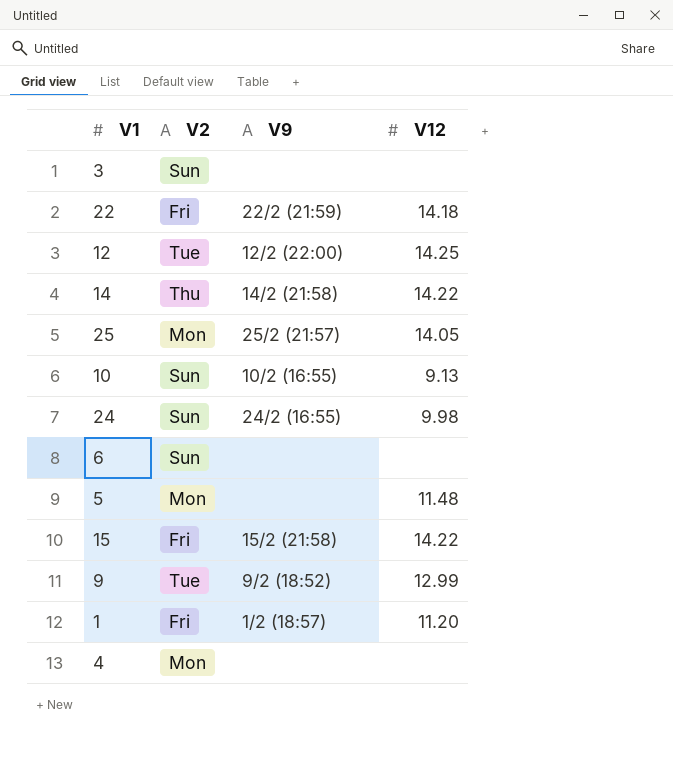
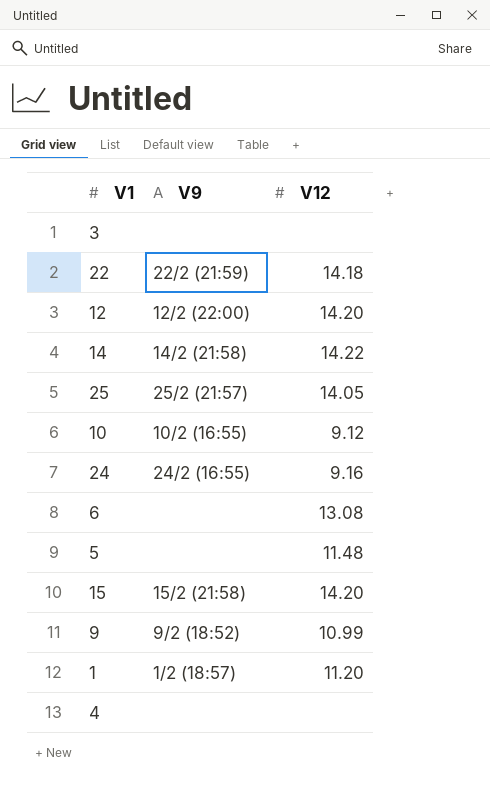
column V2 | position: 2 -> none
12 | V12: 14.25 -> 14.20
10 | V12: 9.13 -> 9.12
24 | V12: 9.98 -> 9.16
6 | V12: none -> 13.08
15 | V12: 14.22 -> 14.20
9 | V12: 12.99 -> 10.99

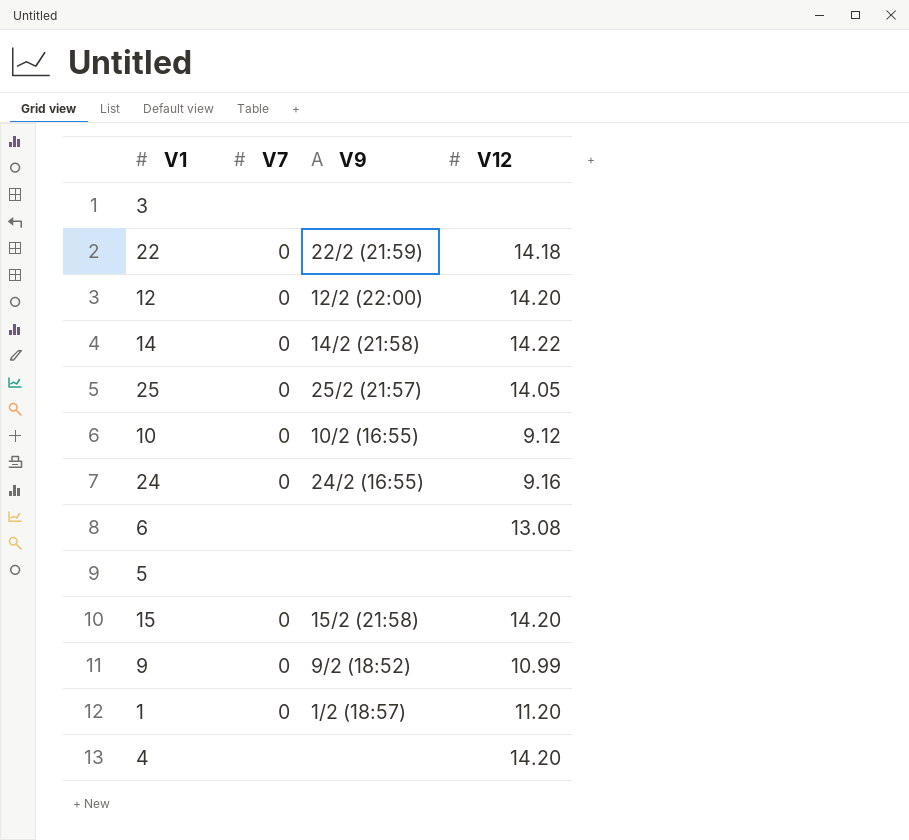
column V7 | position: none -> 2
5 | V12: 11.48 -> none
4 | V12: none -> 14.20

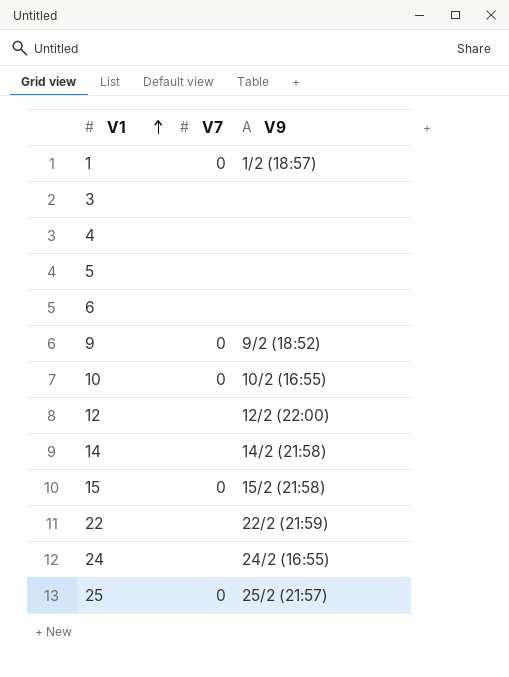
row order: none -> V1 ascending
column V12 | position: 4 -> none
12 | V7: 0 -> none
14 | V7: 0 -> none
22 | V7: 0 -> none
24 | V7: 0 -> none

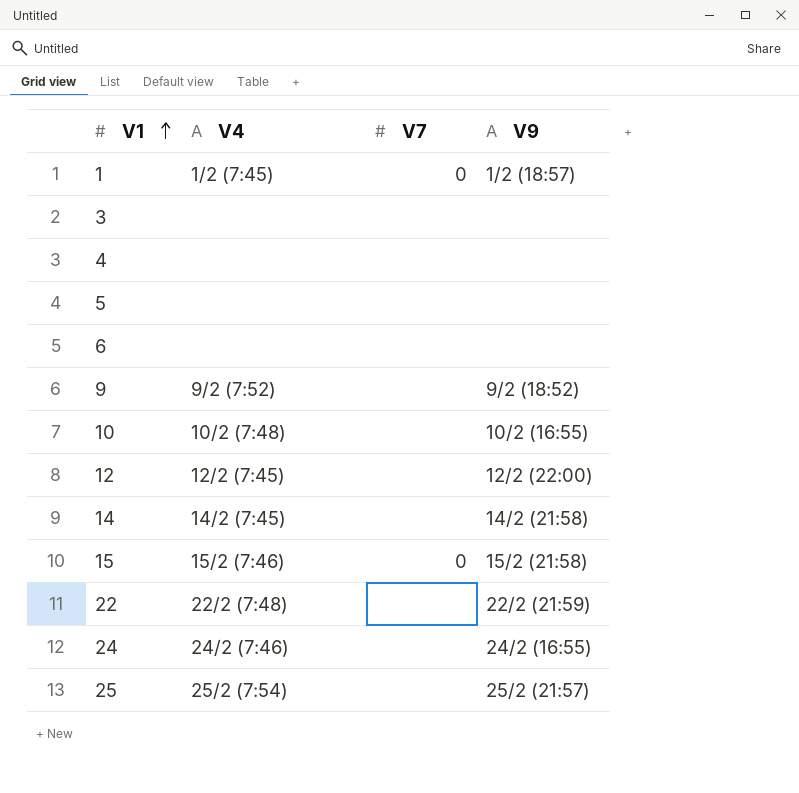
column V4 | position: none -> 2
9 | V7: 0 -> none
10 | V7: 0 -> none
25 | V7: 0 -> none

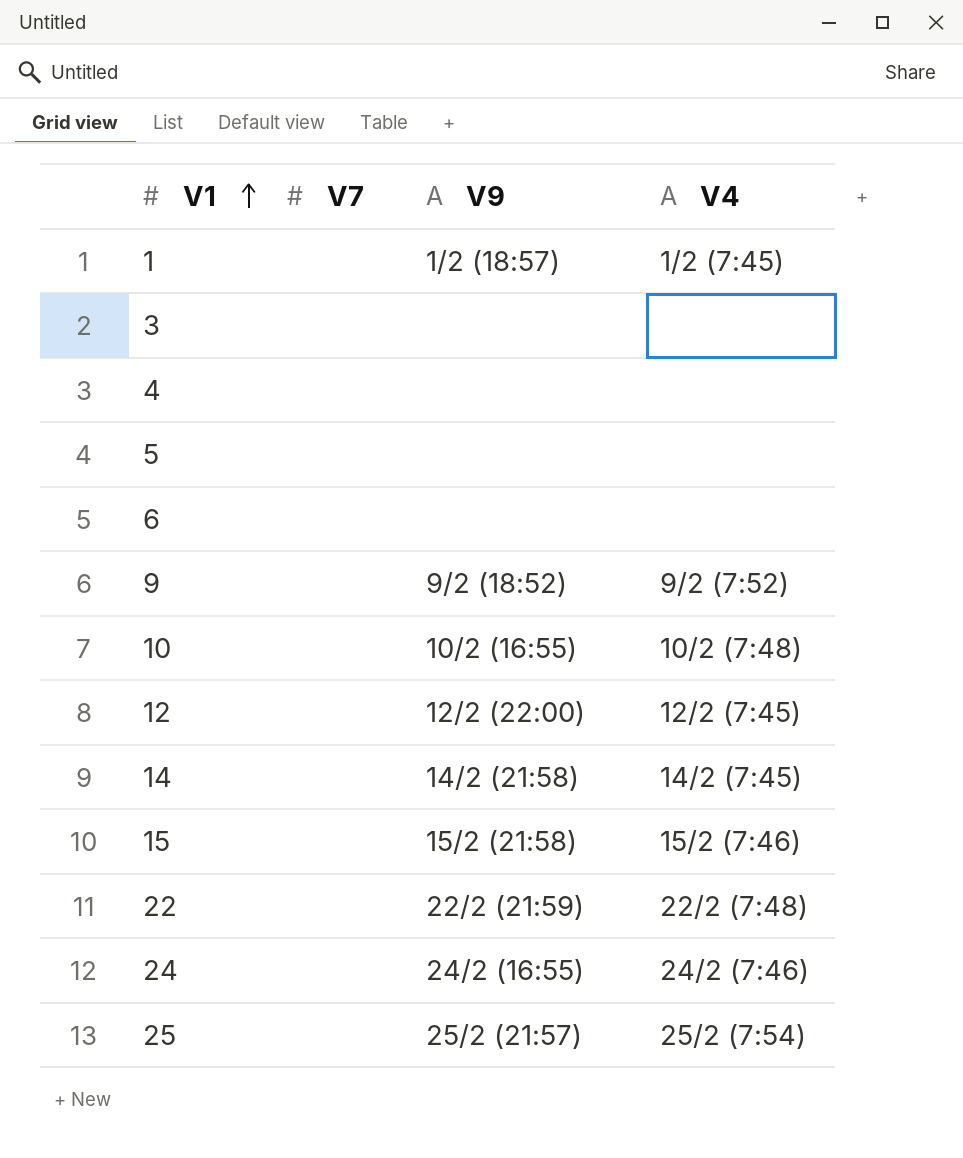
column V4 | position: 2 -> 4
1 | V7: 0 -> none
15 | V7: 0 -> none

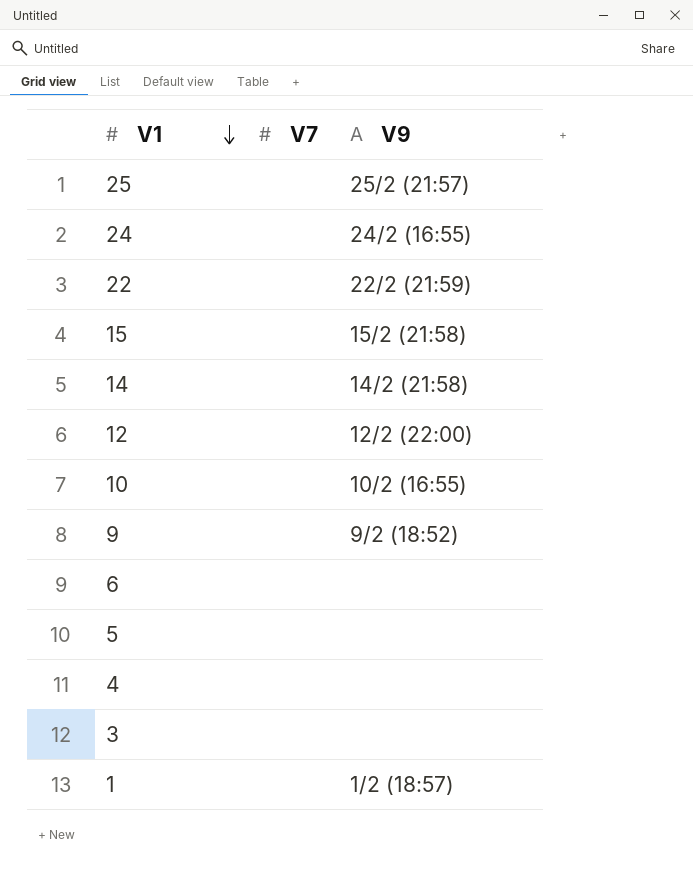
row order: V1 ascending -> V1 descending
column V4 | position: 4 -> none

